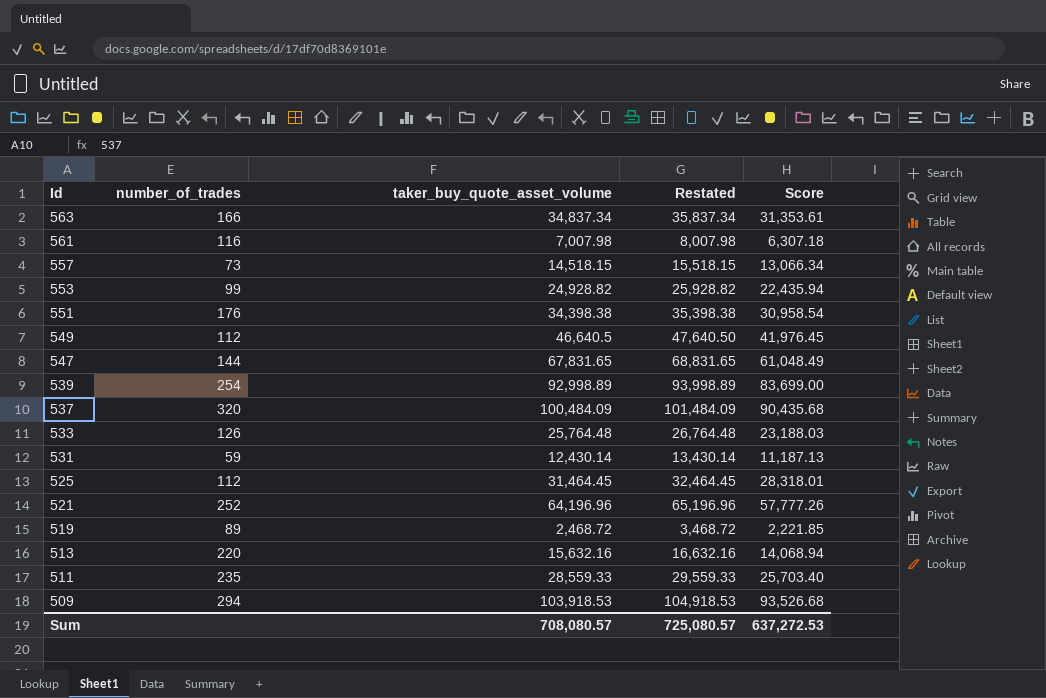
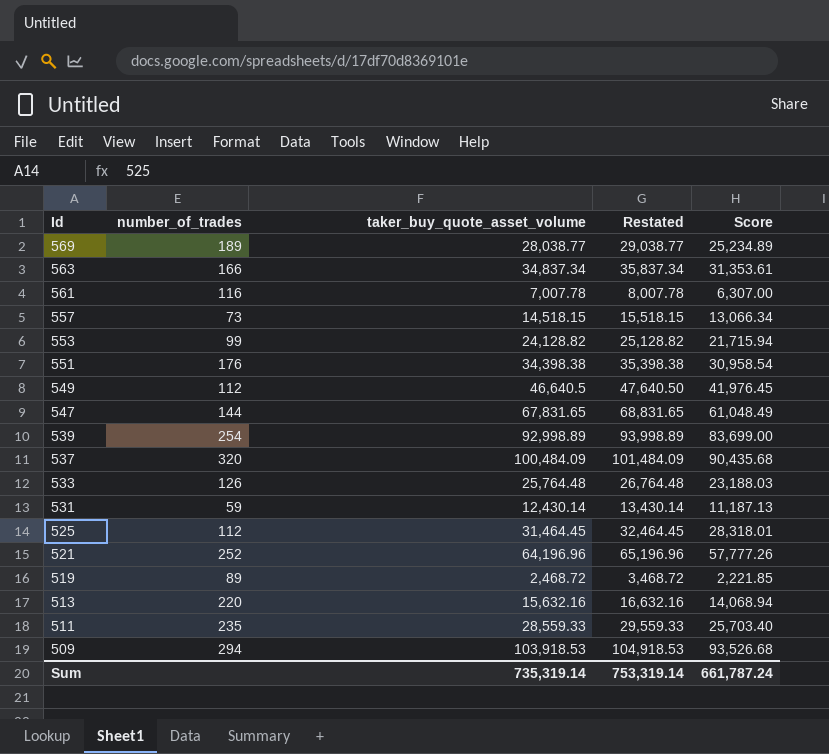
row 569: none -> 189 | 28,038.77 | 29,038.77 | 25,234.89
561 | taker_buy_quote_asset_volume: 7,007.98 -> 7,007.78
561 | Restated: 8,007.98 -> 8,007.78
561 | Score: 6,307.18 -> 6,307.00
553 | taker_buy_quote_asset_volume: 24,928.82 -> 24,128.82
553 | Restated: 25,928.82 -> 25,128.82
553 | Score: 22,435.94 -> 21,715.94
Sum | taker_buy_quote_asset_volume: 708,080.57 -> 735,319.14
Sum | Restated: 725,080.57 -> 753,319.14
Sum | Score: 637,272.53 -> 661,787.24

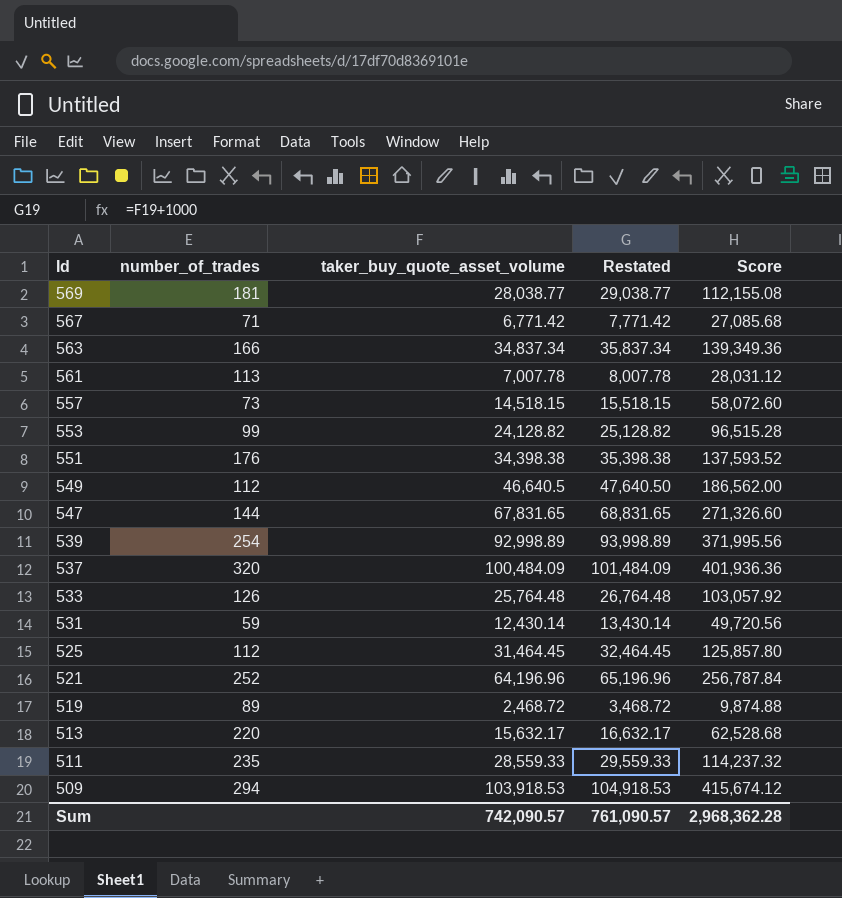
column Score | formula: [taker_buy_quote_asset_volume] * 0.9 -> [taker_buy_quote_asset_volume] * 4
569 | number_of_trades: 189 -> 181
row 567: none -> 71 | 6,771.42 | 7,771.42 | 27,085.68
561 | number_of_trades: 116 -> 113
513 | taker_buy_quote_asset_volume: 15,632.16 -> 15,632.17
513 | Restated: 16,632.16 -> 16,632.17
Sum | taker_buy_quote_asset_volume: 735,319.14 -> 742,090.57
Sum | Restated: 753,319.14 -> 761,090.57
Sum | Score: 661,787.24 -> 2,968,362.28

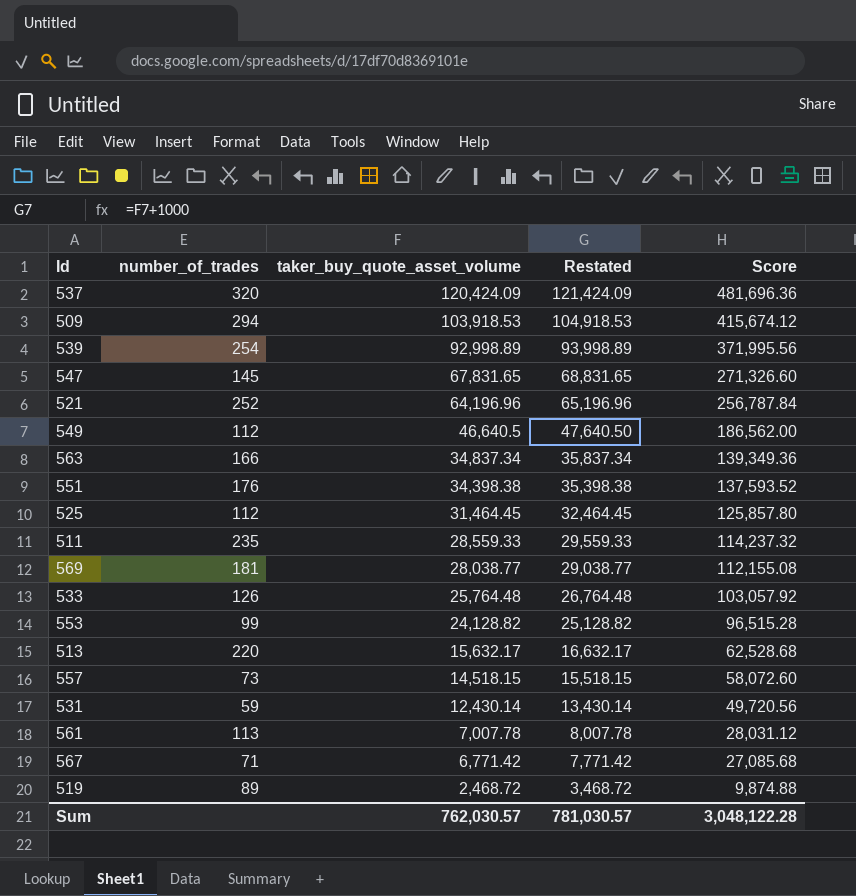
row order: Id descending -> taker_buy_quote_asset_volume descending
537 | taker_buy_quote_asset_volume: 100,484.09 -> 120,424.09
537 | Restated: 101,484.09 -> 121,424.09
537 | Score: 401,936.36 -> 481,696.36
547 | number_of_trades: 144 -> 145
Sum | taker_buy_quote_asset_volume: 742,090.57 -> 762,030.57
Sum | Restated: 761,090.57 -> 781,030.57
Sum | Score: 2,968,362.28 -> 3,048,122.28

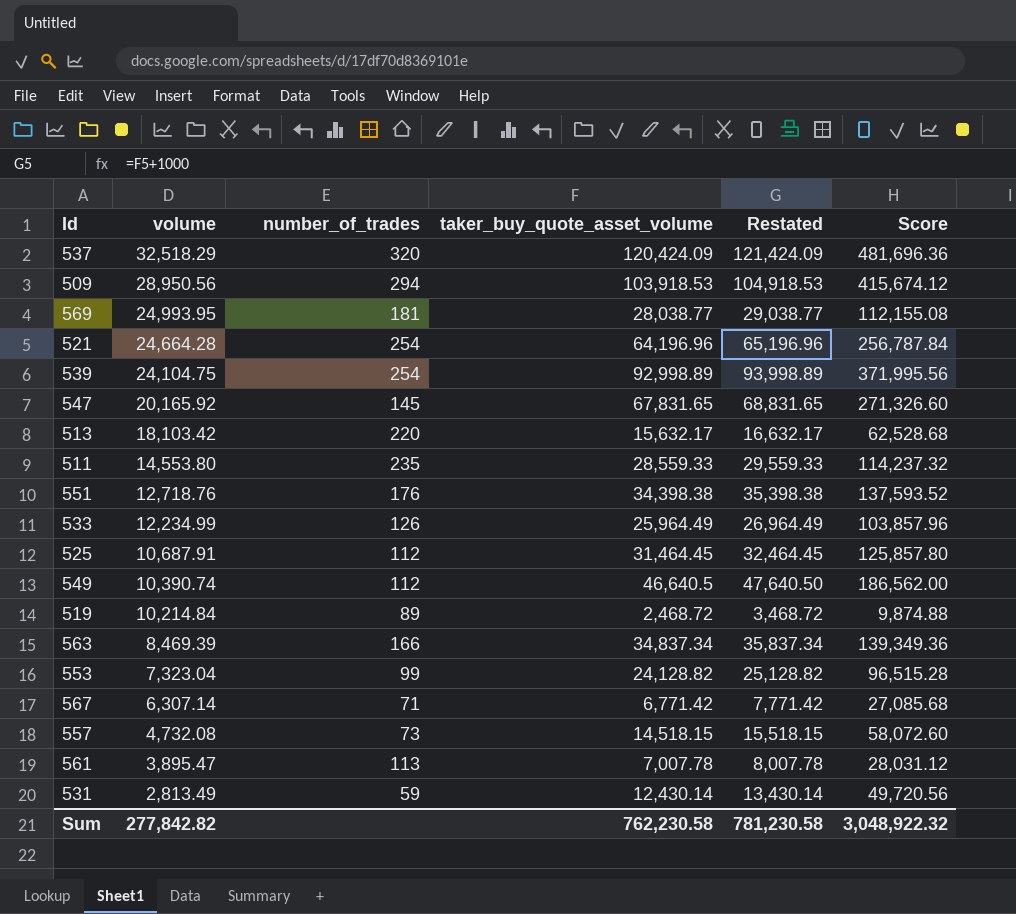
row order: taker_buy_quote_asset_volume descending -> volume descending
column volume | position: none -> 2
521 | number_of_trades: 252 -> 254
533 | taker_buy_quote_asset_volume: 25,764.48 -> 25,964.49
533 | Restated: 26,764.48 -> 26,964.49
533 | Score: 103,057.92 -> 103,857.96
Sum | taker_buy_quote_asset_volume: 762,030.57 -> 762,230.58
Sum | Restated: 781,030.57 -> 781,230.58
Sum | Score: 3,048,122.28 -> 3,048,922.32

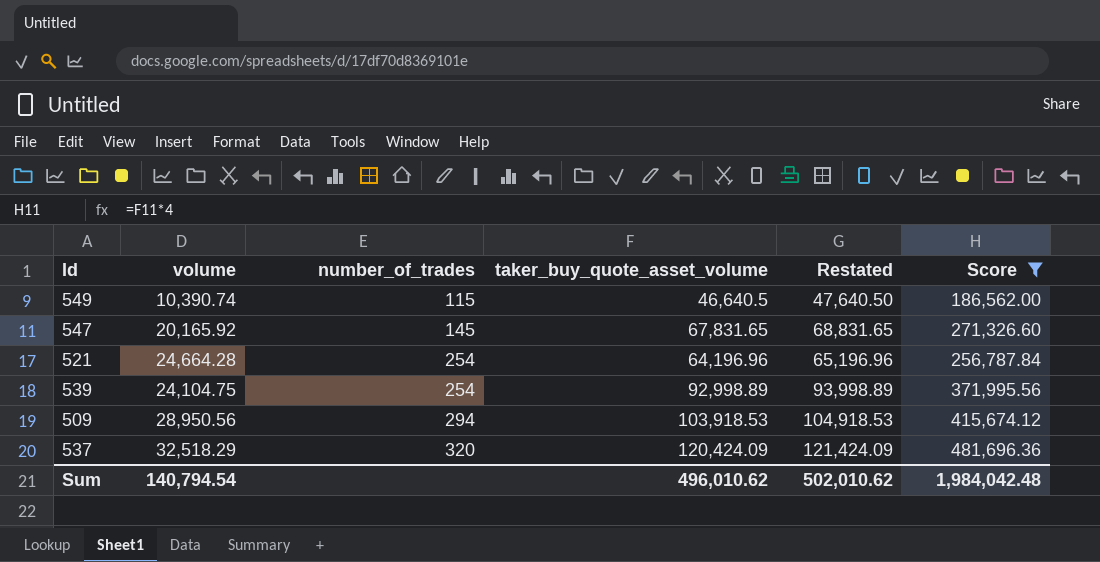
filter: none -> Score >= 186,562.00
row order: volume descending -> number_of_trades ascending
549 | number_of_trades: 112 -> 115
Sum | volume: 277,842.82 -> 140,794.54
Sum | taker_buy_quote_asset_volume: 762,230.58 -> 496,010.62
Sum | Restated: 781,230.58 -> 502,010.62
Sum | Score: 3,048,922.32 -> 1,984,042.48

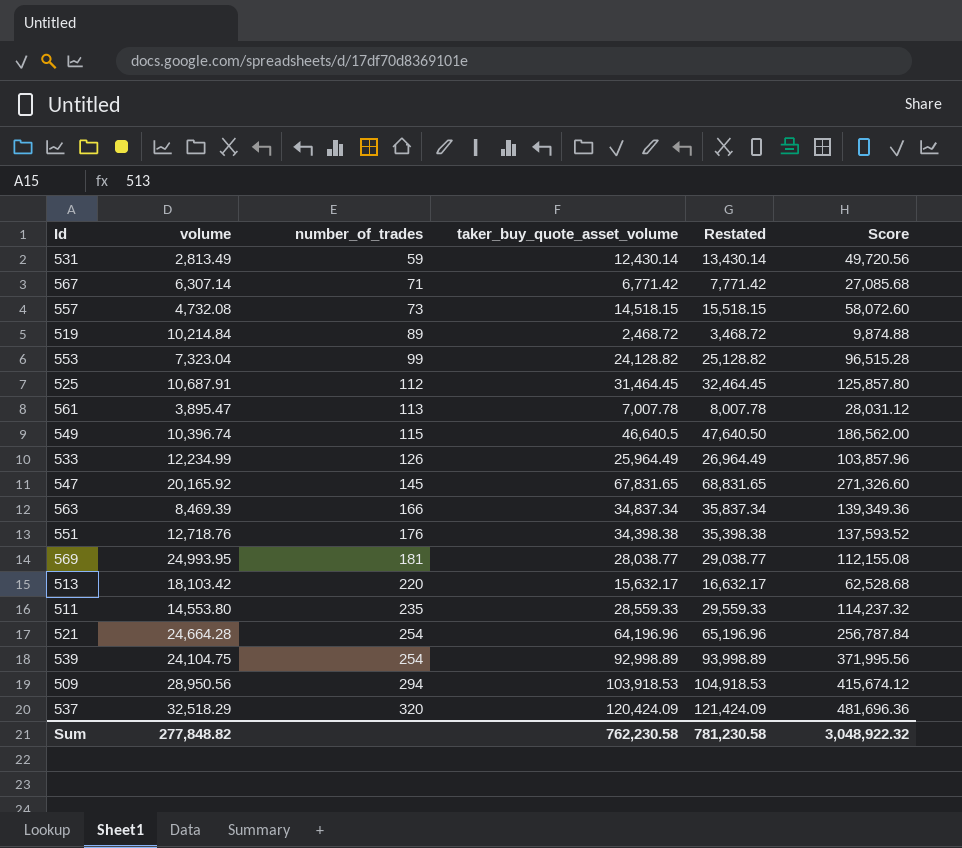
filter: Score >= 186,562.00 -> none
549 | volume: 10,390.74 -> 10,396.74
Sum | volume: 140,794.54 -> 277,848.82
Sum | taker_buy_quote_asset_volume: 496,010.62 -> 762,230.58
Sum | Restated: 502,010.62 -> 781,230.58
Sum | Score: 1,984,042.48 -> 3,048,922.32

